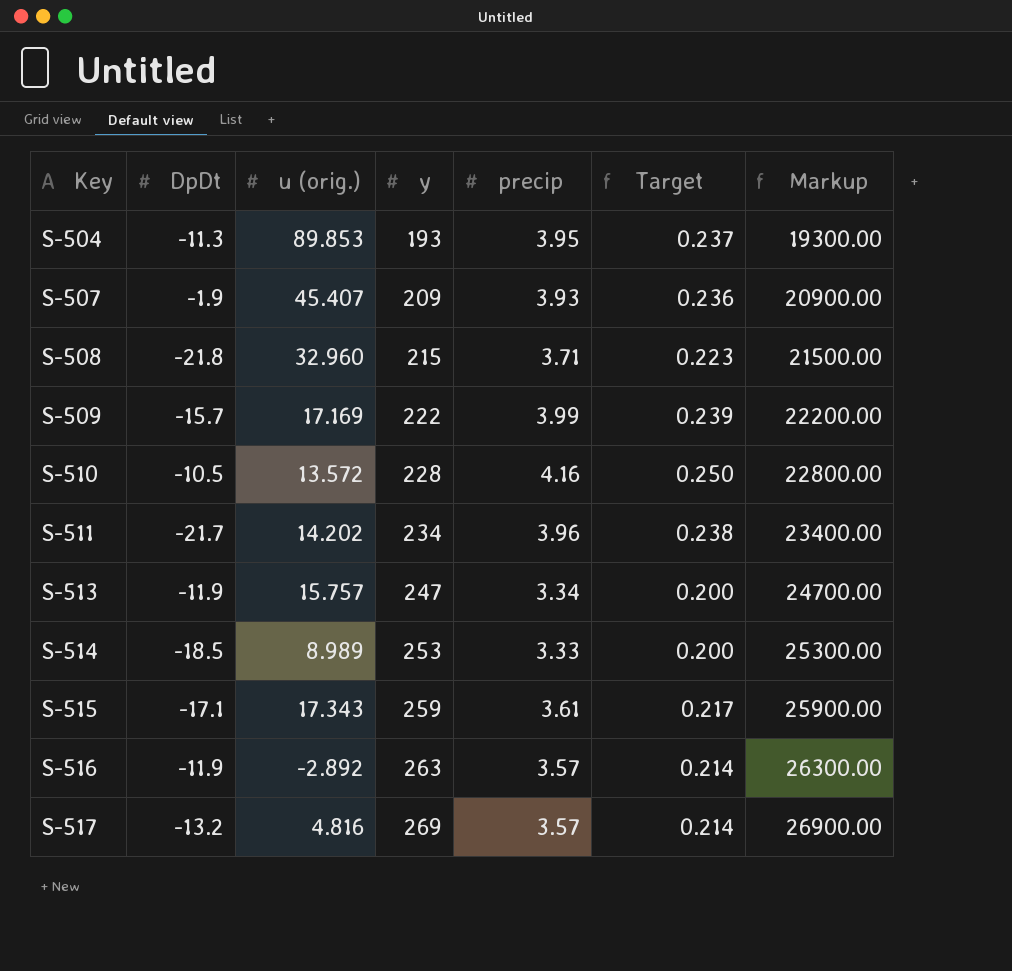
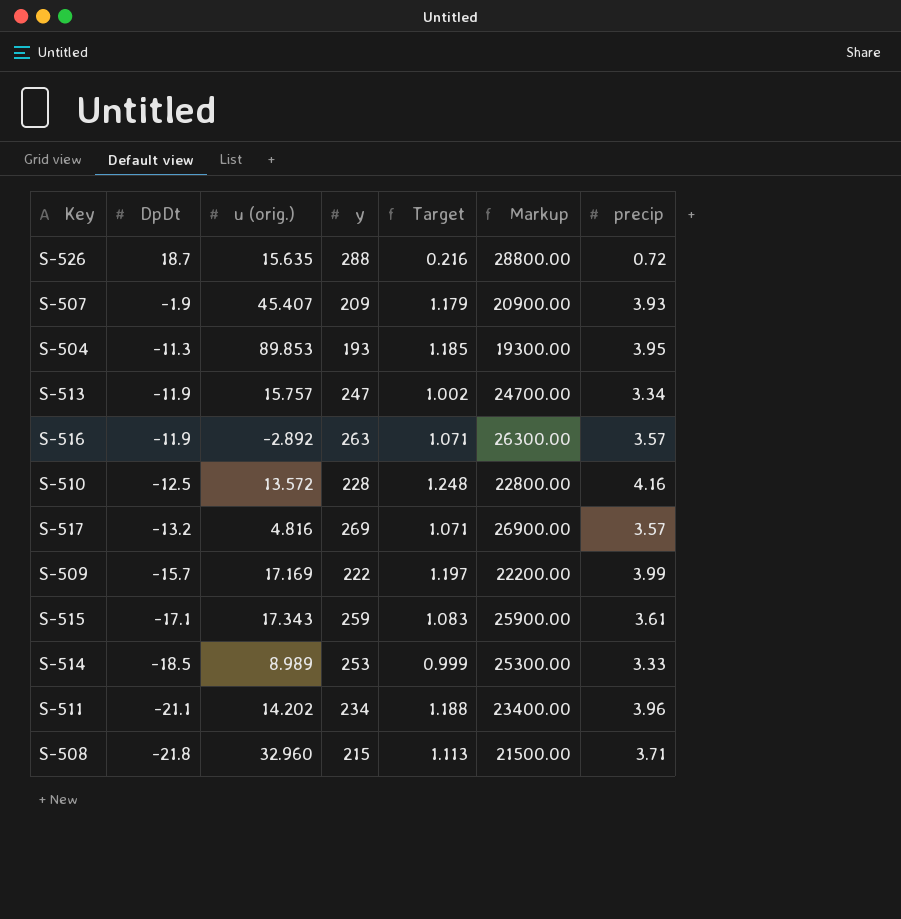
row order: Key ascending -> DpDt descending
column Target | formula: [precip] * 0.06 -> [precip] * 0.3
column precip | position: 5 -> 7
row S-526: none -> 18.7 | 15.635 | 288 | 0.216 | 28800.00 | 0.72
S-510 | DpDt: -10.5 -> -12.5
S-511 | DpDt: -21.7 -> -21.1

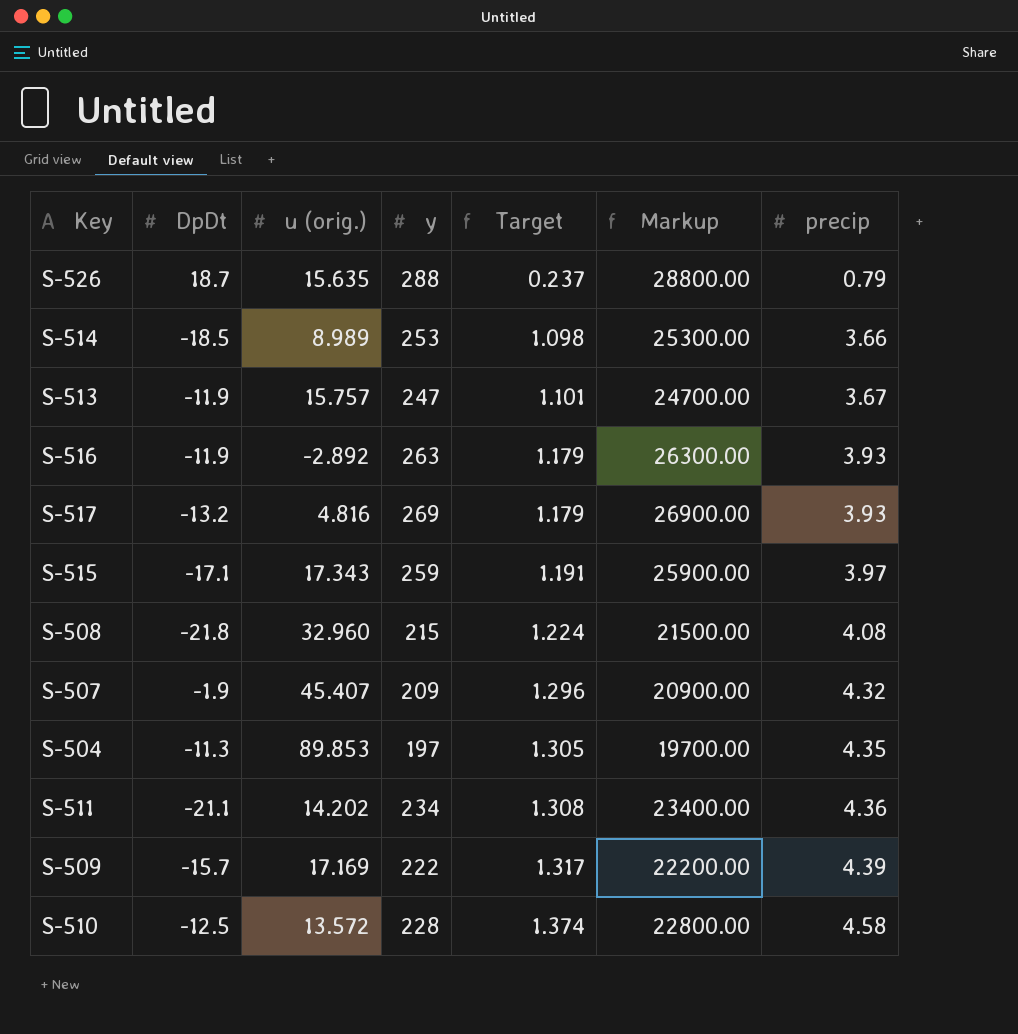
row order: DpDt descending -> Target ascending
S-526 | Target: 0.216 -> 0.237
S-526 | precip: 0.72 -> 0.79
S-514 | Target: 0.999 -> 1.098
S-514 | precip: 3.33 -> 3.66
S-513 | Target: 1.002 -> 1.101
S-513 | precip: 3.34 -> 3.67
S-516 | Target: 1.071 -> 1.179
S-516 | precip: 3.57 -> 3.93
S-517 | Target: 1.071 -> 1.179
S-517 | precip: 3.57 -> 3.93
S-515 | Target: 1.083 -> 1.191
S-515 | precip: 3.61 -> 3.97
S-508 | Target: 1.113 -> 1.224
S-508 | precip: 3.71 -> 4.08
S-507 | Target: 1.179 -> 1.296
S-507 | precip: 3.93 -> 4.32
S-504 | y: 193 -> 197
S-504 | Target: 1.185 -> 1.305
S-504 | Markup: 19300.00 -> 19700.00
S-504 | precip: 3.95 -> 4.35
S-511 | Target: 1.188 -> 1.308
S-511 | precip: 3.96 -> 4.36
S-509 | Target: 1.197 -> 1.317
S-509 | precip: 3.99 -> 4.39
S-510 | Target: 1.248 -> 1.374
S-510 | precip: 4.16 -> 4.58

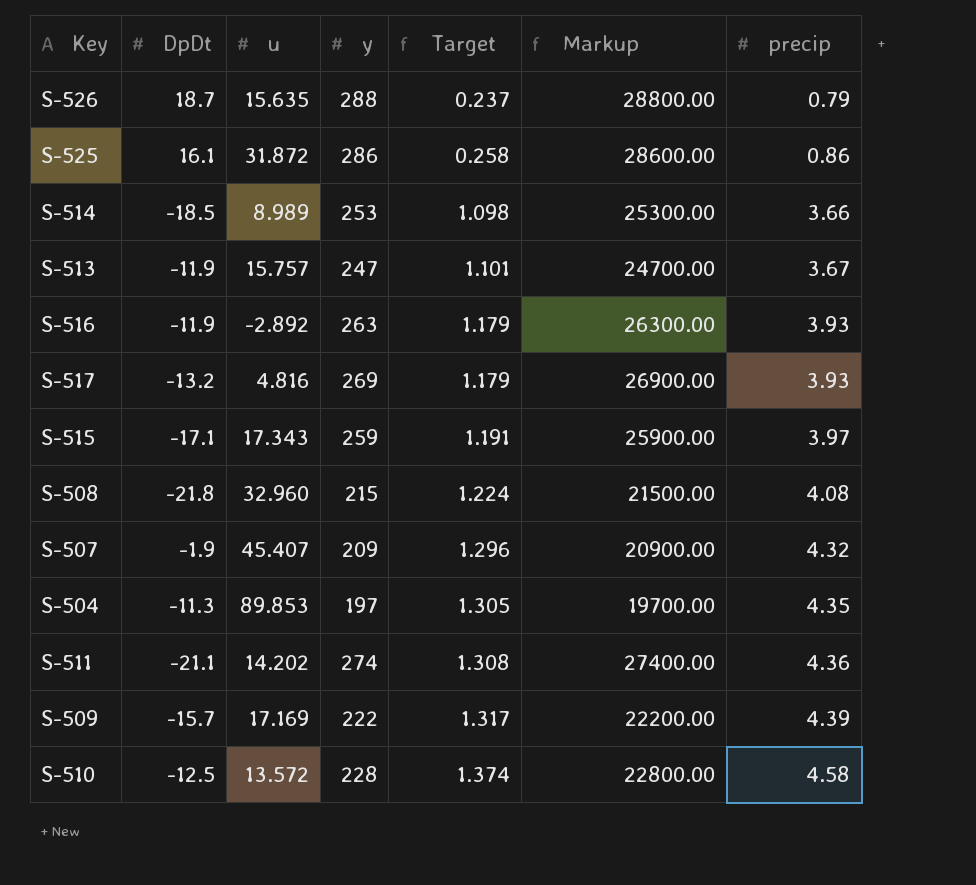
column name: u (orig.) -> u
row S-525: none -> 16.1 | 31.872 | 286 | 0.258 | 28600.00 | 0.86
S-511 | y: 234 -> 274
S-511 | Markup: 23400.00 -> 27400.00

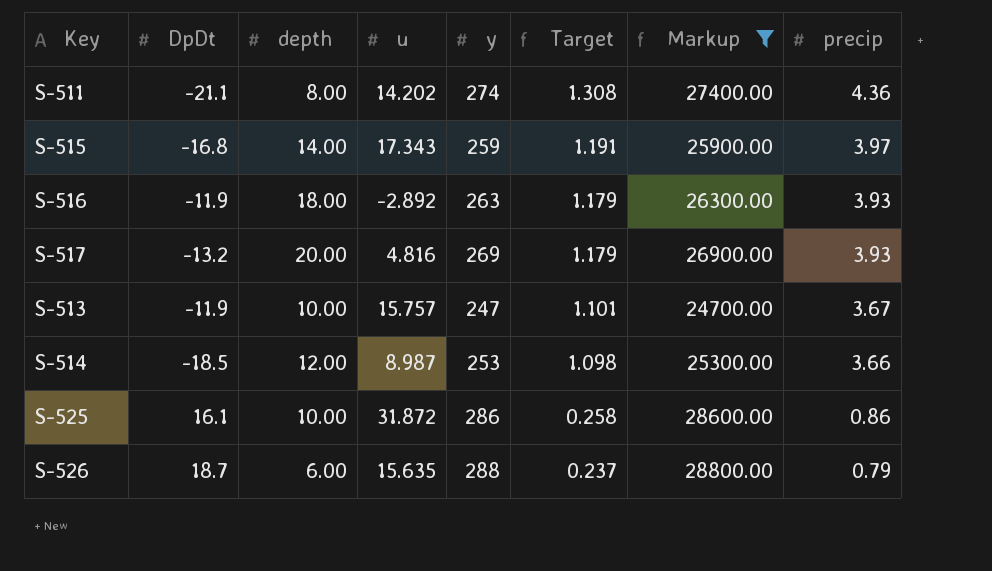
filter: none -> Markup >= 24700.00
row order: Target ascending -> Target descending
column depth | position: none -> 3
S-515 | DpDt: -17.1 -> -16.8
S-514 | u: 8.989 -> 8.987

